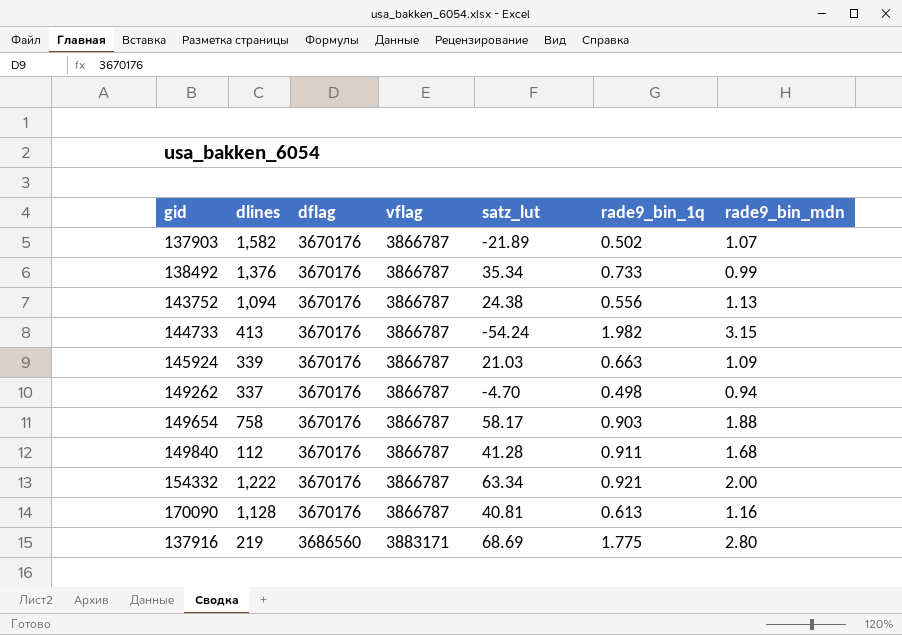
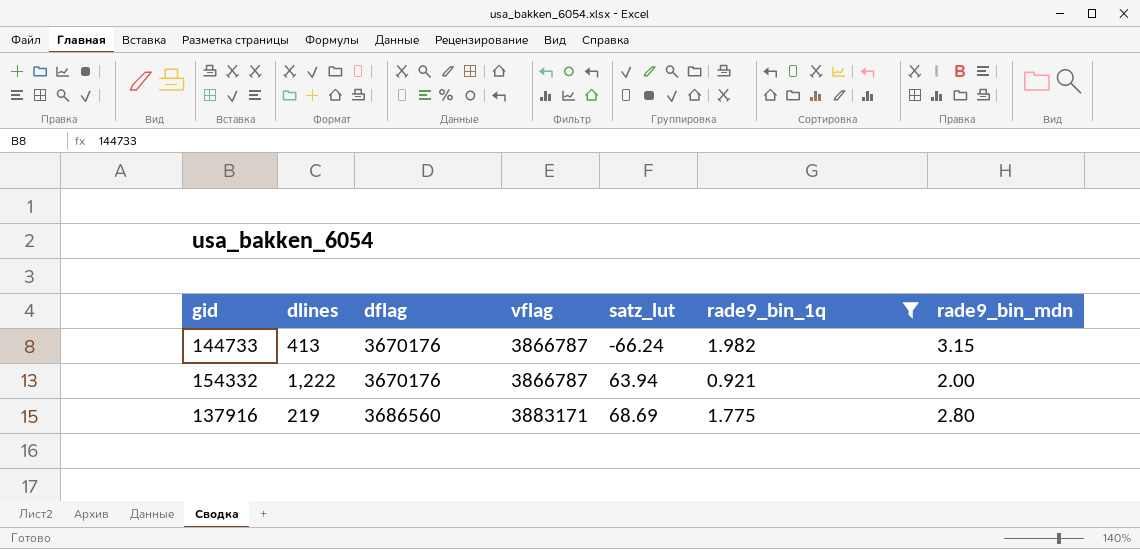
filter: none -> rade9_bin_1q >= 0.921
144733 | satz_lut: -54.24 -> -66.24
154332 | satz_lut: 63.34 -> 63.94

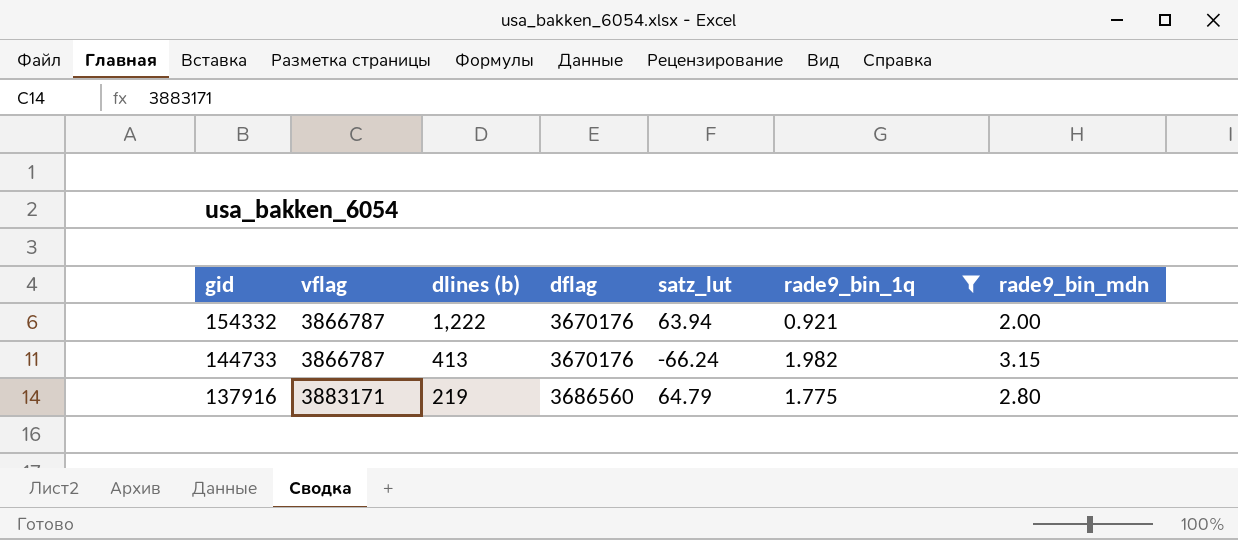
row order: dflag ascending -> gid descending
column vflag | position: 4 -> 2
column name: dlines -> dlines (b)
137916 | satz_lut: 68.69 -> 64.79

